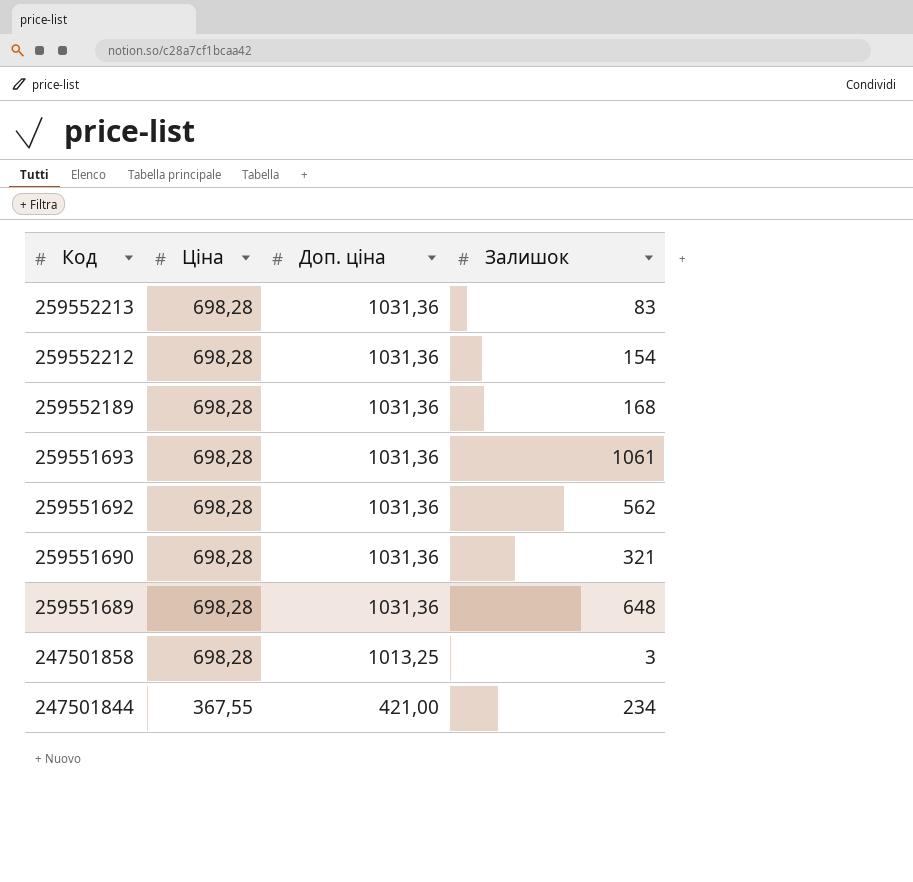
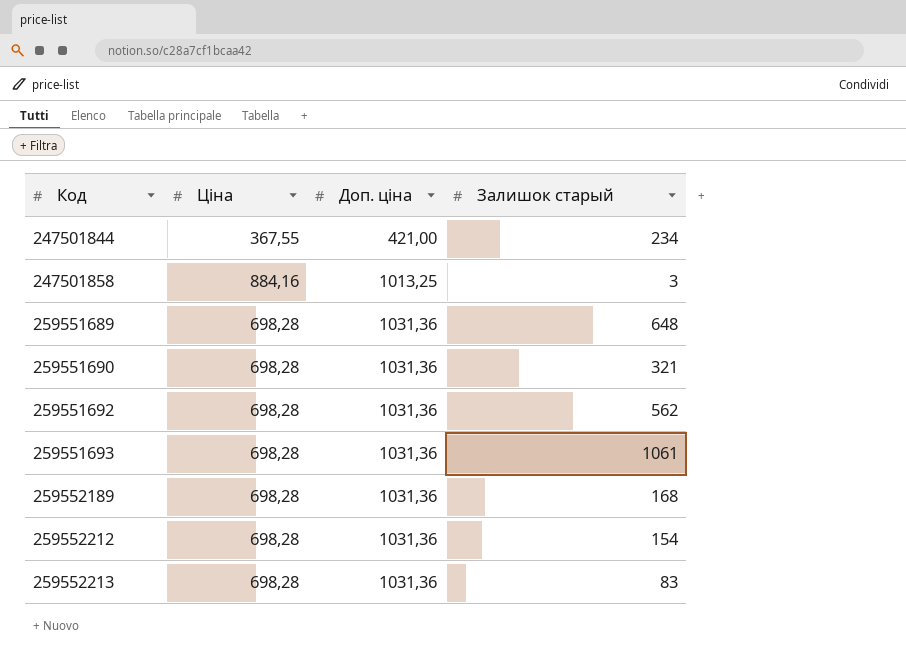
row order: Код descending -> Код ascending
column name: Залишок -> Залишок старый
247501858 | Ціна: 698,28 -> 884,16

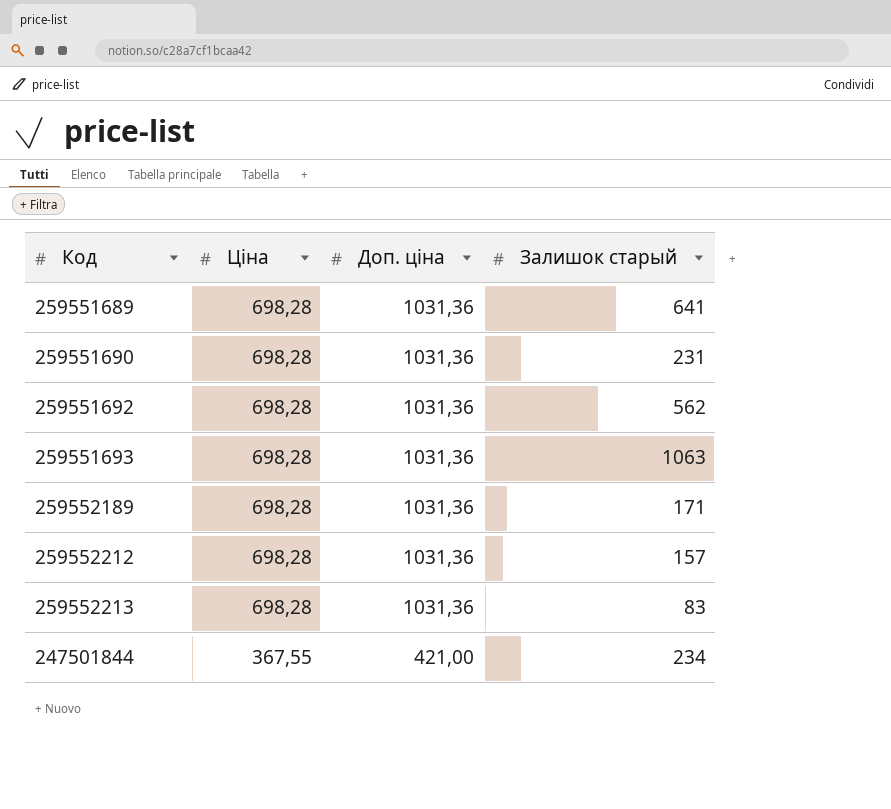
row order: Код ascending -> Ціна descending
row 247501858: 884,16 | 1013,25 | 3 -> none
259551689 | Залишок старый: 648 -> 641
259551690 | Залишок старый: 321 -> 231
259551693 | Залишок старый: 1061 -> 1063
259552189 | Залишок старый: 168 -> 171
259552212 | Залишок старый: 154 -> 157

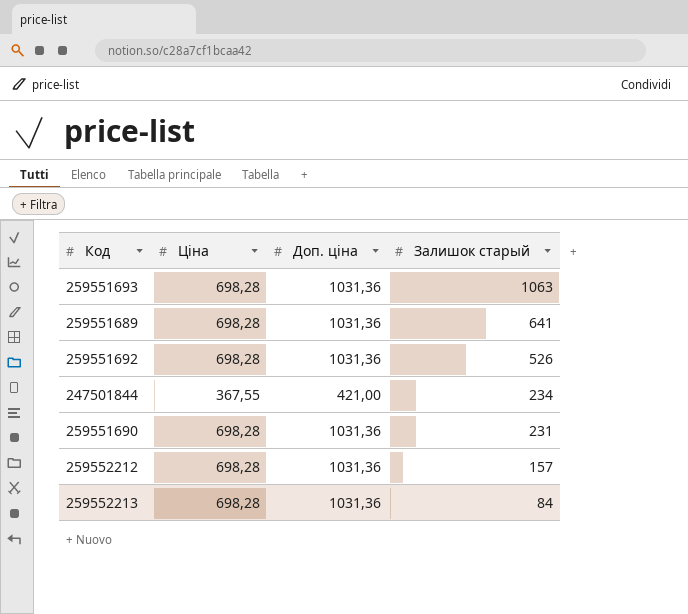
row order: Ціна descending -> Залишок старый descending
row 259552189: 698,28 | 1031,36 | 171 -> none
259551692 | Залишок старый: 562 -> 526
259552213 | Залишок старый: 83 -> 84

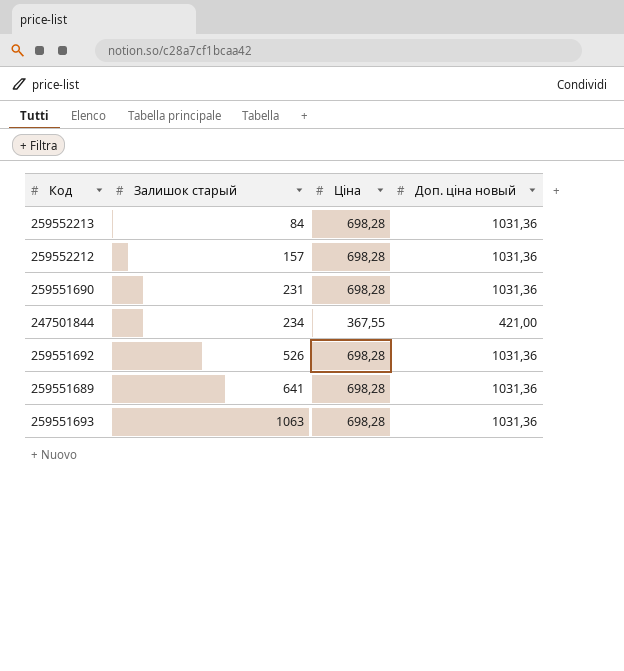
row order: Залишок старый descending -> Залишок старый ascending
column Залишок старый | position: 4 -> 2
column name: Доп. ціна -> Доп. ціна новый

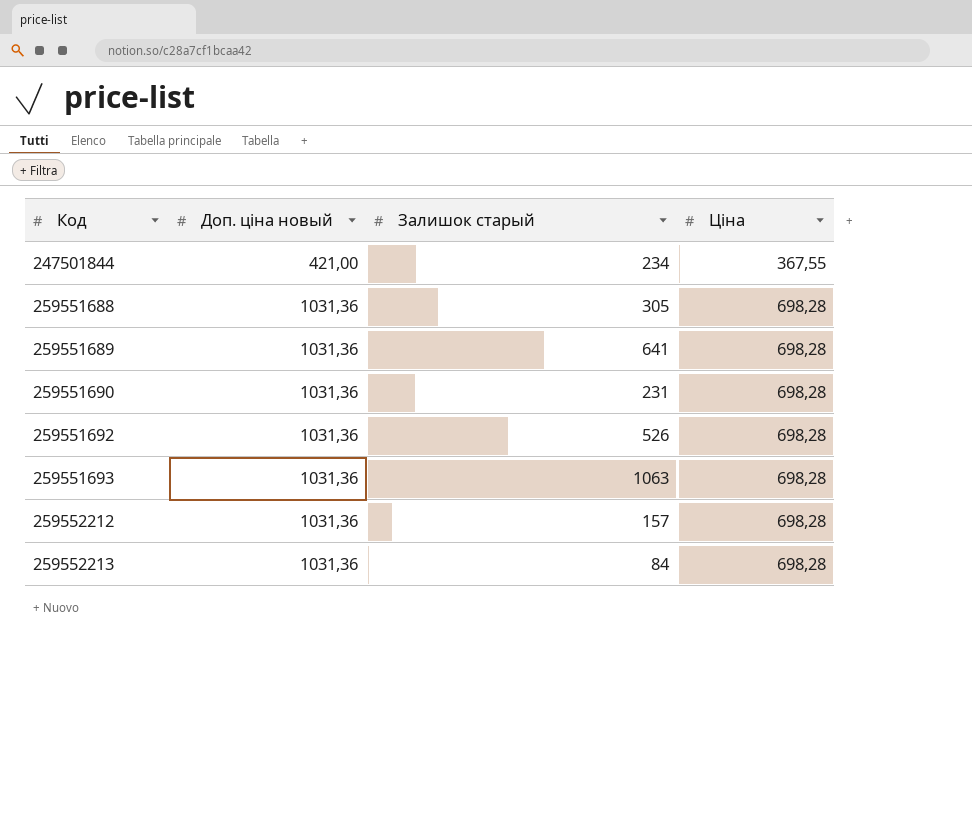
row order: Залишок старый ascending -> Код ascending
column Доп. ціна новый | position: 4 -> 2
row 259551688: none -> 1031,36 | 305 | 698,28

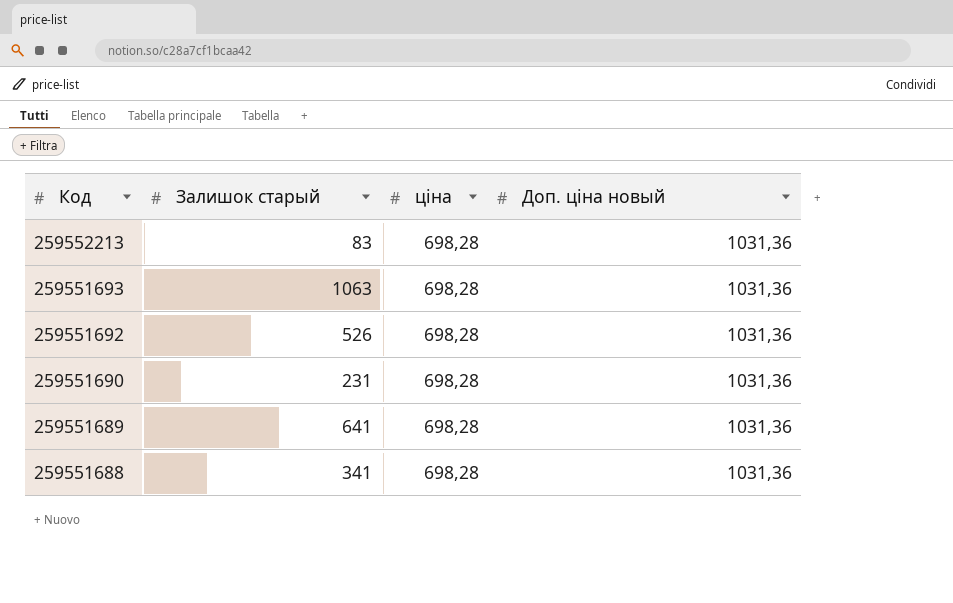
row order: Код ascending -> Код descending
column name: Ціна -> ціна
column Доп. ціна новый | position: 2 -> 4
row 247501844: 421,00 | 234 | 367,55 -> none
row 259552212: 1031,36 | 157 | 698,28 -> none
259552213 | Залишок старый: 84 -> 83
259551688 | Залишок старый: 305 -> 341

